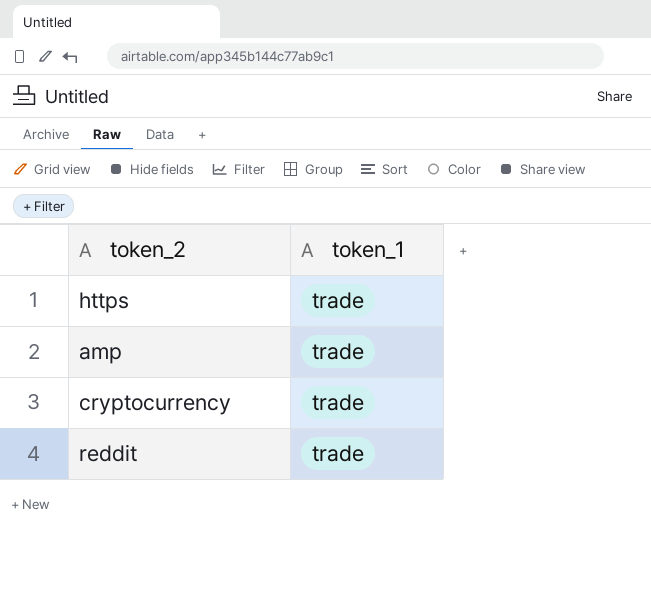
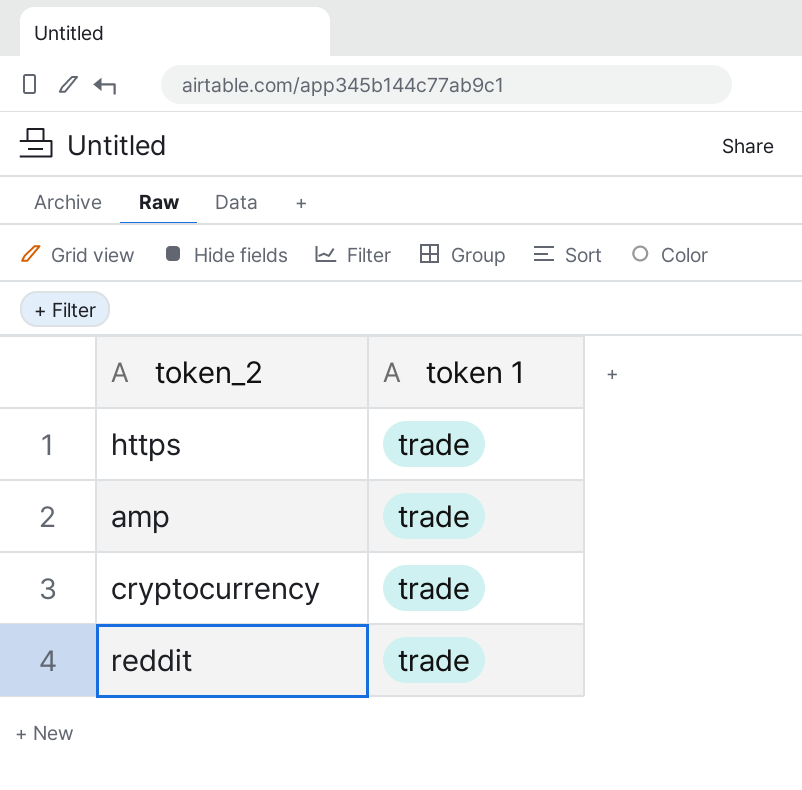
column name: token_1 -> token 1

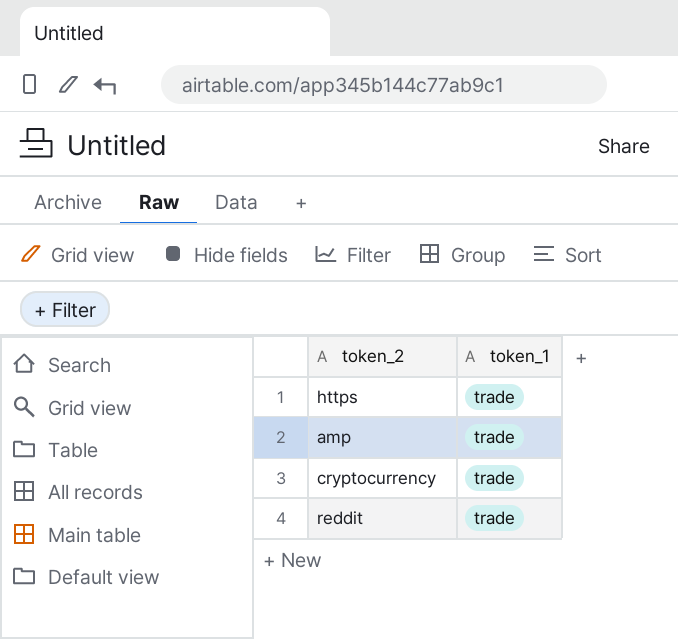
column name: token 1 -> token_1

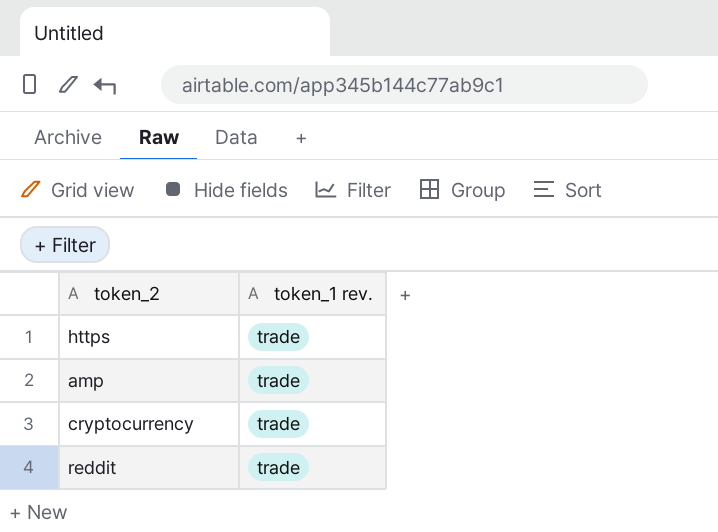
column name: token_1 -> token_1 rev.

